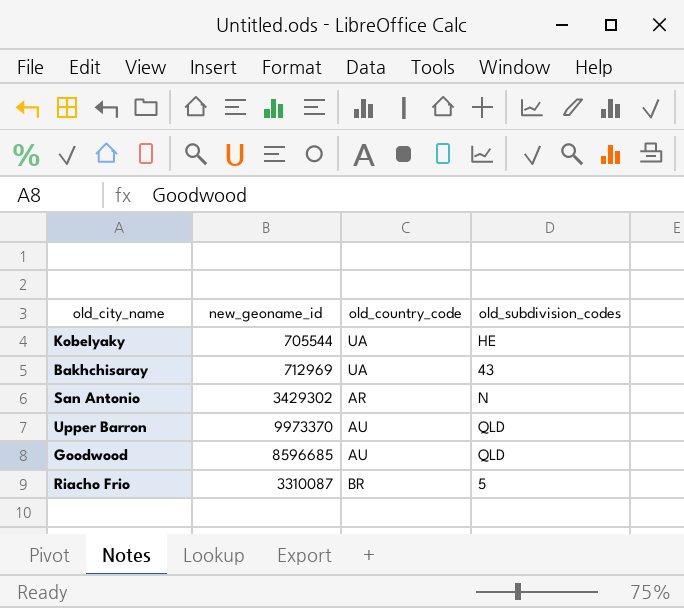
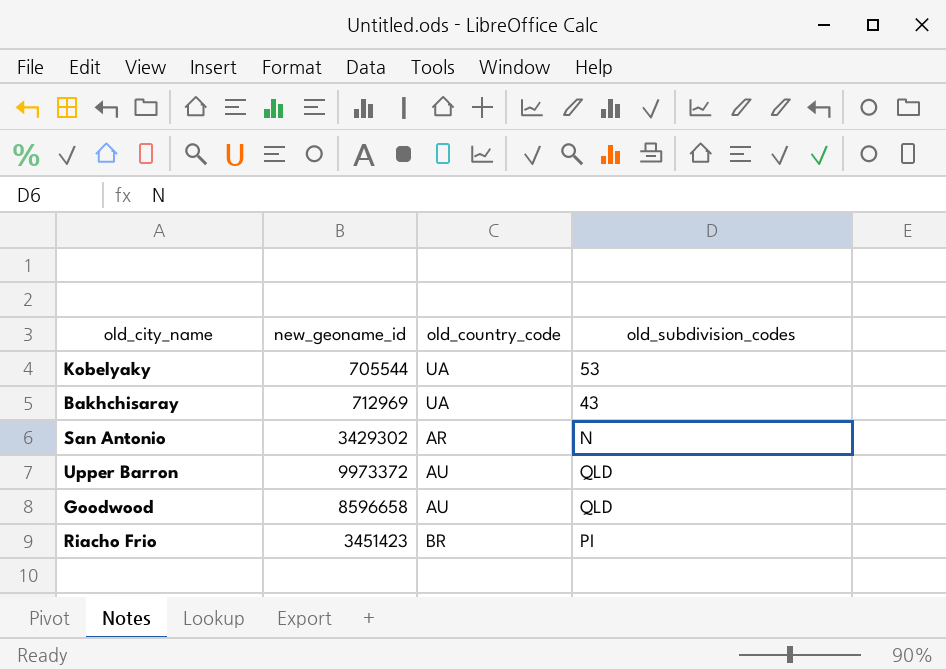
Kobelyaky | old_subdivision_codes: HE -> 53
Upper Barron | new_geoname_id: 9973370 -> 9973372
Goodwood | new_geoname_id: 8596685 -> 8596658
Riacho Frio | new_geoname_id: 3310087 -> 3451423
Riacho Frio | old_subdivision_codes: 5 -> PI

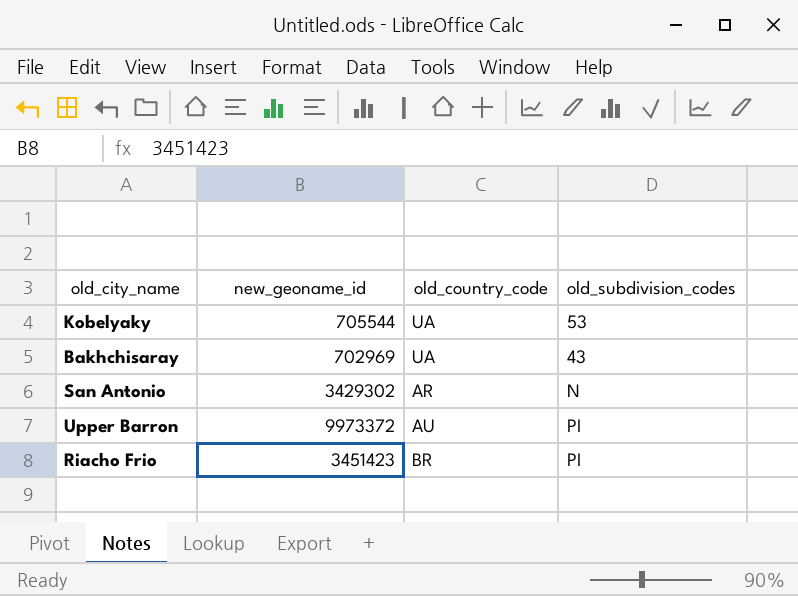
row Goodwood: 8596658 | AU | QLD -> none
Bakhchisaray | new_geoname_id: 712969 -> 702969
Upper Barron | old_subdivision_codes: QLD -> PI

